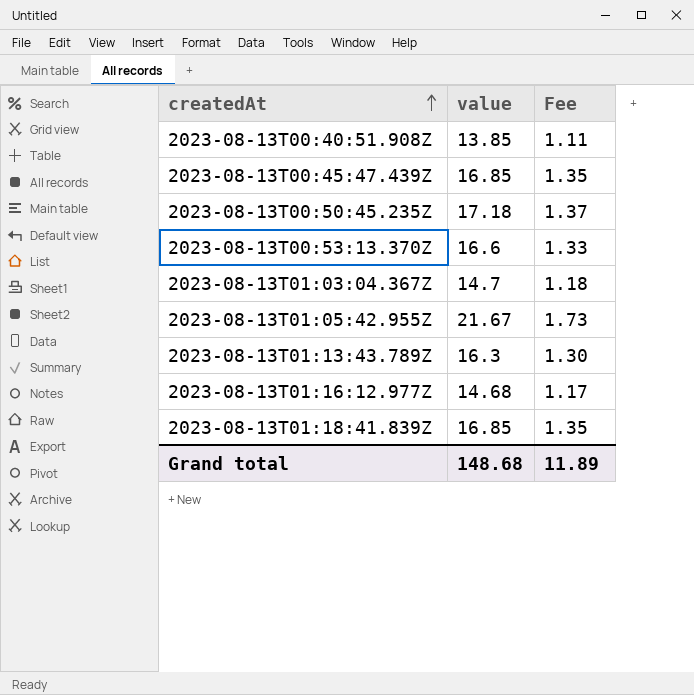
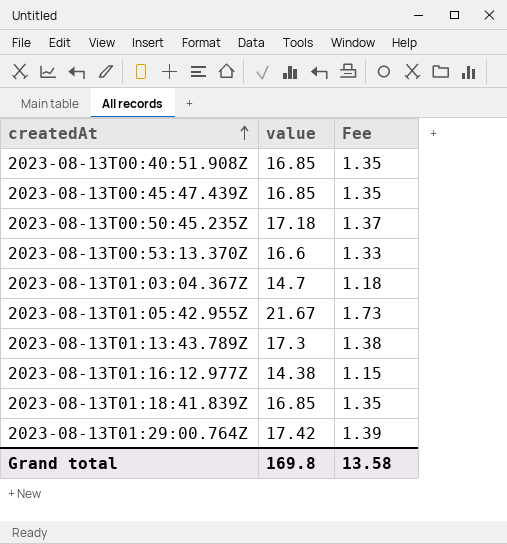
2023-08-13T00:40:51.908Z | value: 13.85 -> 16.85
2023-08-13T00:40:51.908Z | Fee: 1.11 -> 1.35
2023-08-13T01:13:43.789Z | value: 16.3 -> 17.3
2023-08-13T01:13:43.789Z | Fee: 1.30 -> 1.38
2023-08-13T01:16:12.977Z | value: 14.68 -> 14.38
2023-08-13T01:16:12.977Z | Fee: 1.17 -> 1.15
row 2023-08-13T01:29:00.764Z: none -> 17.42 | 1.39
Grand total | value: 148.68 -> 169.8
Grand total | Fee: 11.89 -> 13.58

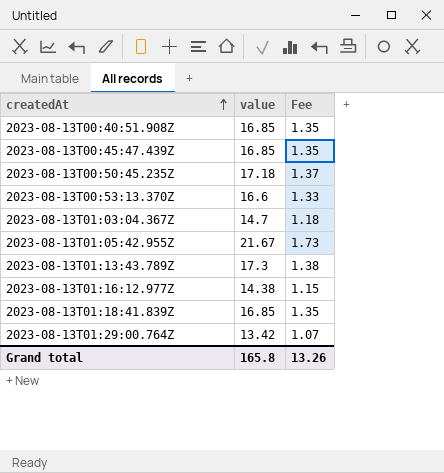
2023-08-13T01:29:00.764Z | value: 17.42 -> 13.42
2023-08-13T01:29:00.764Z | Fee: 1.39 -> 1.07
Grand total | value: 169.8 -> 165.8
Grand total | Fee: 13.58 -> 13.26

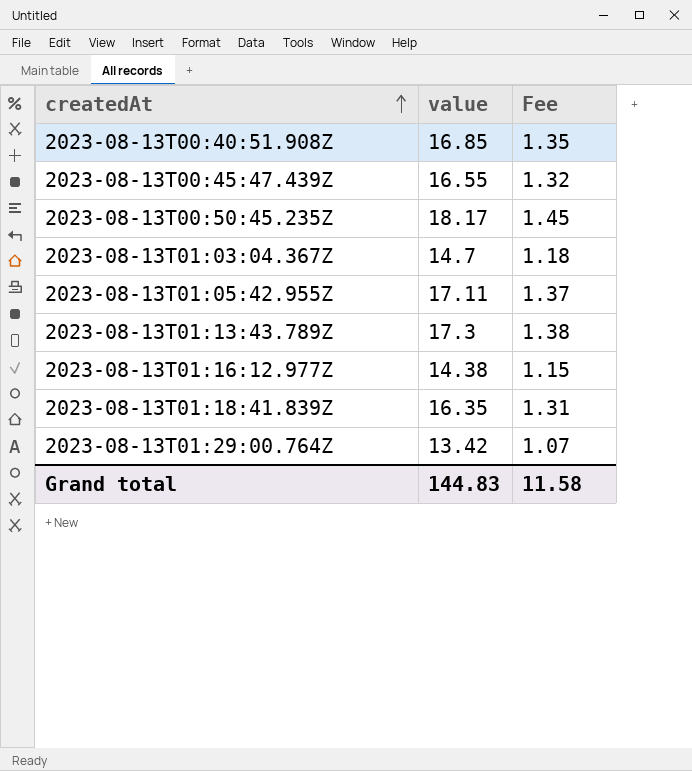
row 2023-08-13T00:53:13.370Z: 16.6 | 1.33 -> none
2023-08-13T00:45:47.439Z | value: 16.85 -> 16.55
2023-08-13T00:45:47.439Z | Fee: 1.35 -> 1.32
2023-08-13T00:50:45.235Z | value: 17.18 -> 18.17
2023-08-13T00:50:45.235Z | Fee: 1.37 -> 1.45
2023-08-13T01:05:42.955Z | value: 21.67 -> 17.11
2023-08-13T01:05:42.955Z | Fee: 1.73 -> 1.37
2023-08-13T01:18:41.839Z | value: 16.85 -> 16.35
2023-08-13T01:18:41.839Z | Fee: 1.35 -> 1.31
Grand total | value: 165.8 -> 144.83
Grand total | Fee: 13.26 -> 11.58

